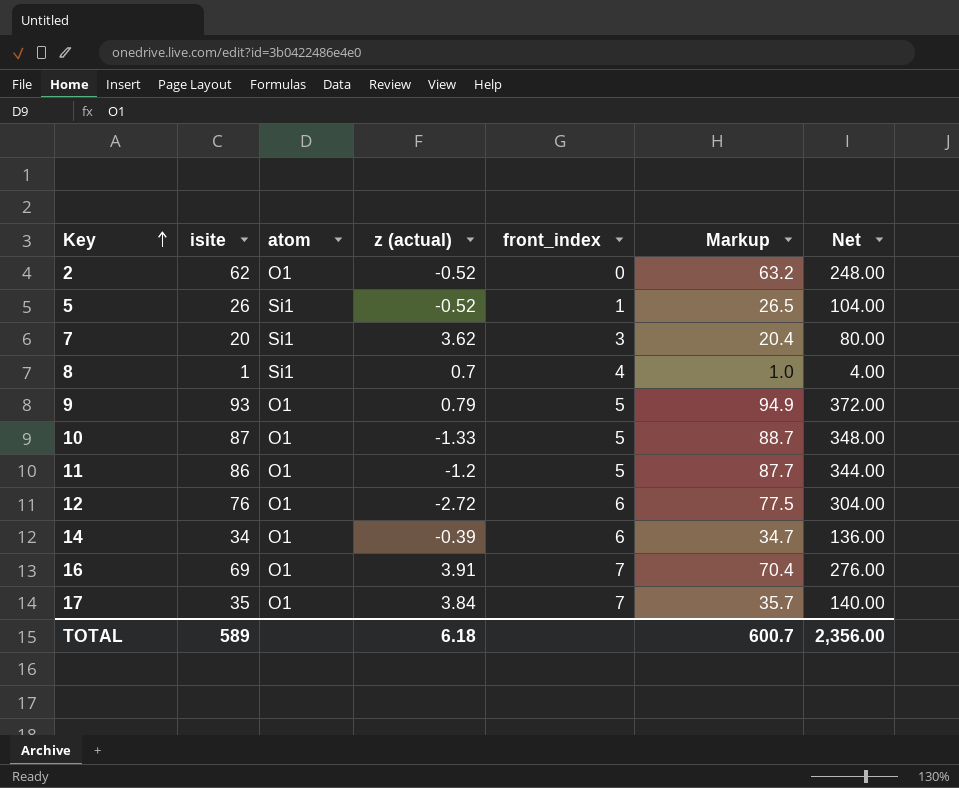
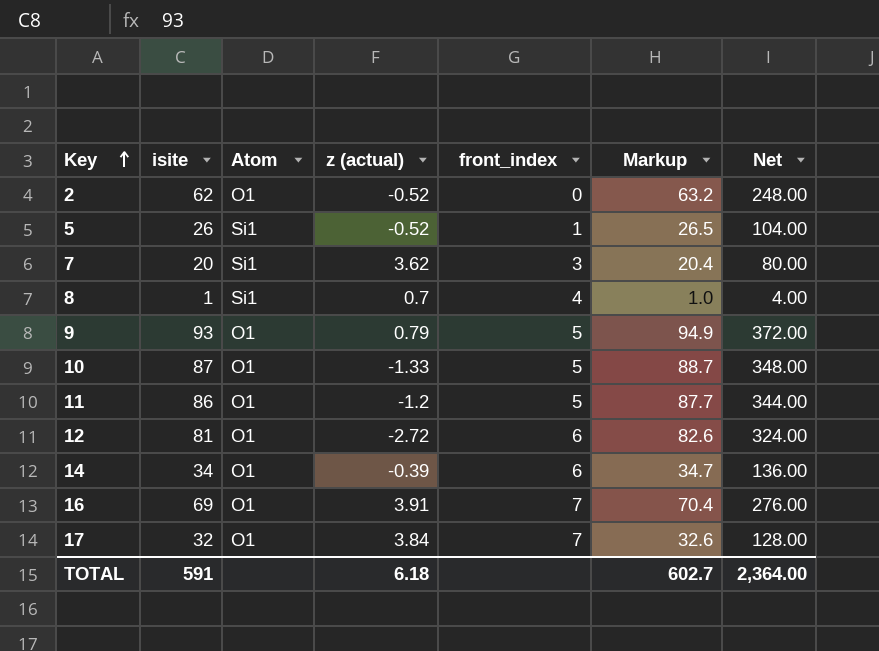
column name: atom -> Atom
12 | isite: 76 -> 81
12 | Markup: 77.5 -> 82.6
12 | Net: 304.00 -> 324.00
17 | isite: 35 -> 32
17 | Markup: 35.7 -> 32.6
17 | Net: 140.00 -> 128.00
TOTAL | isite: 589 -> 591
TOTAL | Markup: 600.7 -> 602.7
TOTAL | Net: 2,356.00 -> 2,364.00

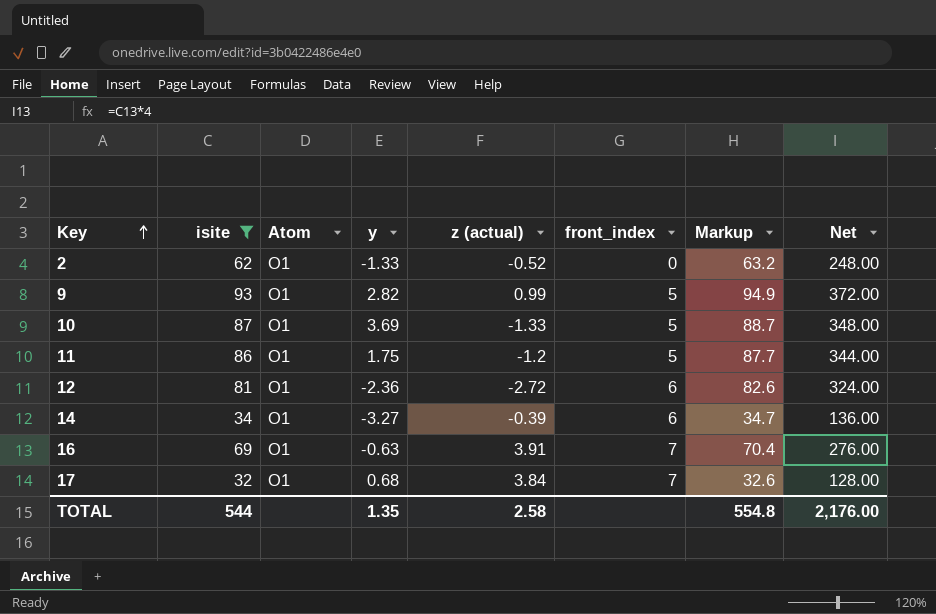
filter: none -> isite >= 32
column y | position: none -> 4
9 | z (actual): 0.79 -> 0.99
TOTAL | isite: 591 -> 544
TOTAL | z (actual): 6.18 -> 2.58
TOTAL | Markup: 602.7 -> 554.8
TOTAL | Net: 2,364.00 -> 2,176.00

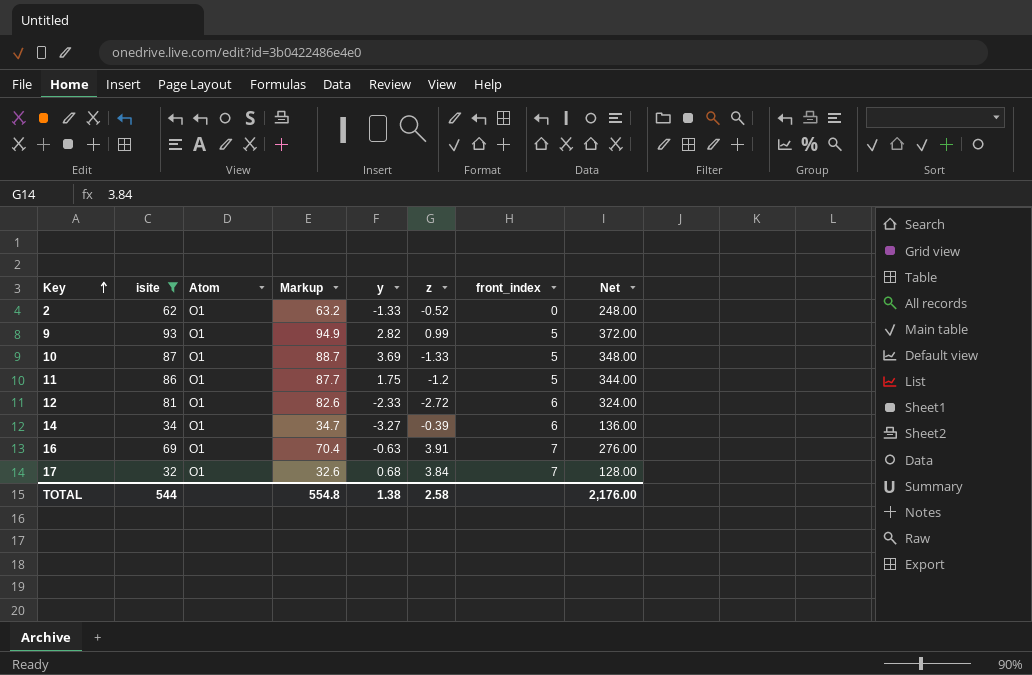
column Markup | position: 7 -> 4
column name: z (actual) -> z
12 | y: -2.36 -> -2.33
TOTAL | y: 1.35 -> 1.38

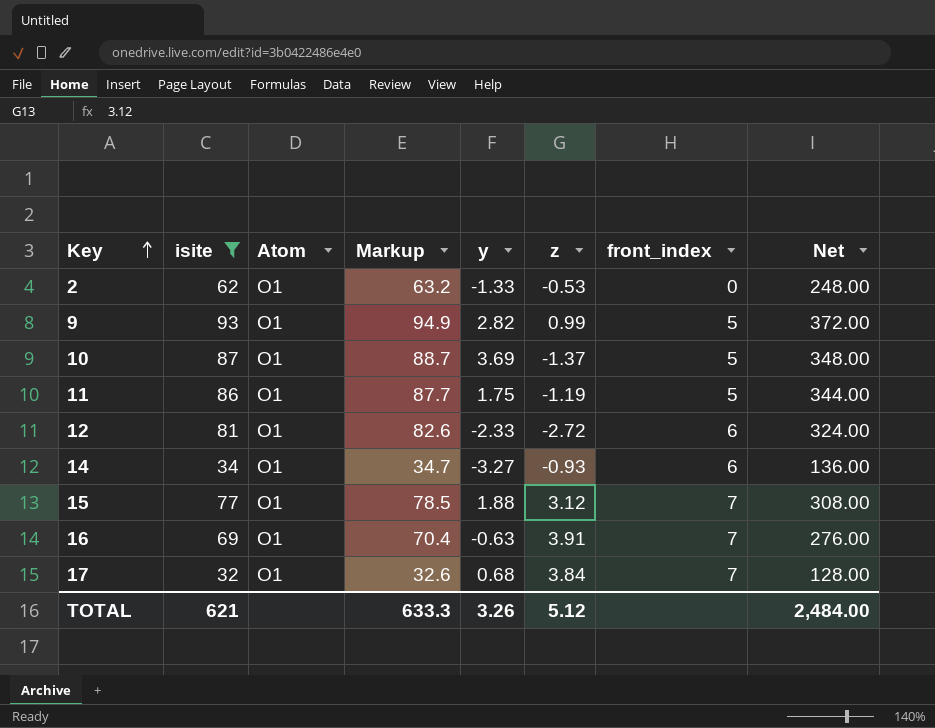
2 | z: -0.52 -> -0.53
10 | z: -1.33 -> -1.37
11 | z: -1.2 -> -1.19
14 | z: -0.39 -> -0.93
row 15: none -> 77 | O1 | 78.5 | 1.88 | 3.12 | 7 | 308.00
TOTAL | isite: 544 -> 621
TOTAL | Markup: 554.8 -> 633.3
TOTAL | y: 1.38 -> 3.26
TOTAL | z: 2.58 -> 5.12
TOTAL | Net: 2,176.00 -> 2,484.00

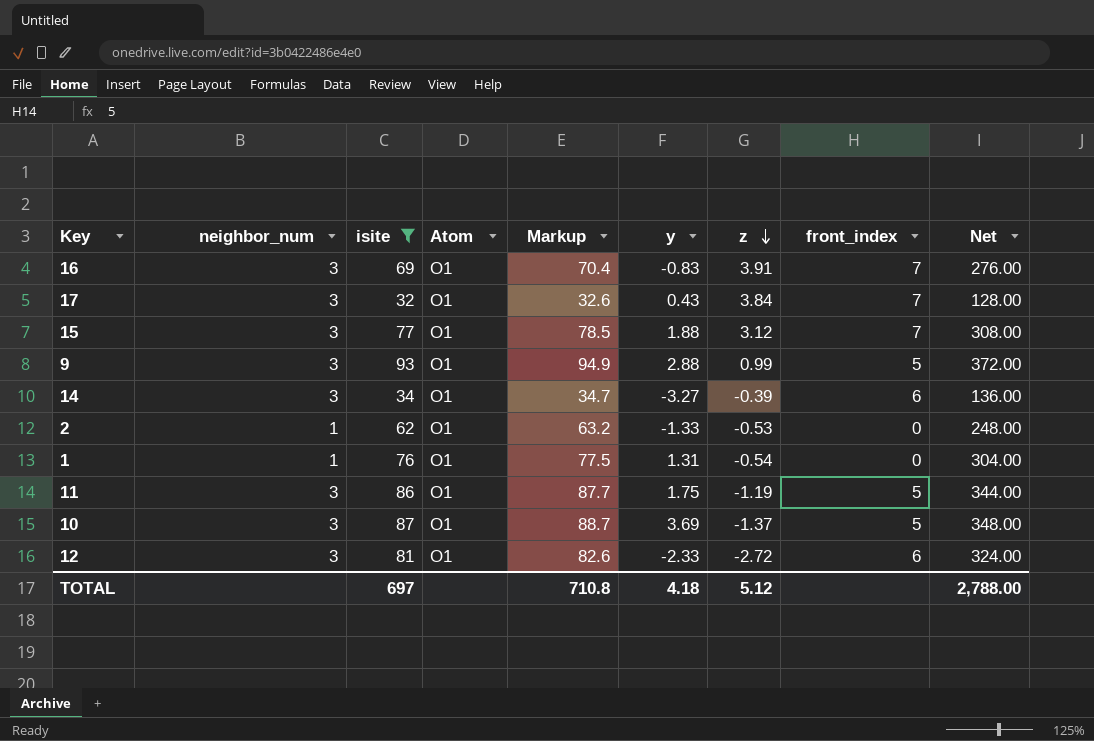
row order: Key ascending -> z descending
column neighbor_num | position: none -> 2
16 | y: -0.63 -> -0.83
17 | y: 0.68 -> 0.43
9 | y: 2.82 -> 2.88
14 | z: -0.93 -> -0.39
row 1: none -> 1 | 76 | O1 | 77.5 | 1.31 | -0.54 | 0 | 304.00
TOTAL | isite: 621 -> 697
TOTAL | Markup: 633.3 -> 710.8
TOTAL | y: 3.26 -> 4.18
TOTAL | Net: 2,484.00 -> 2,788.00

